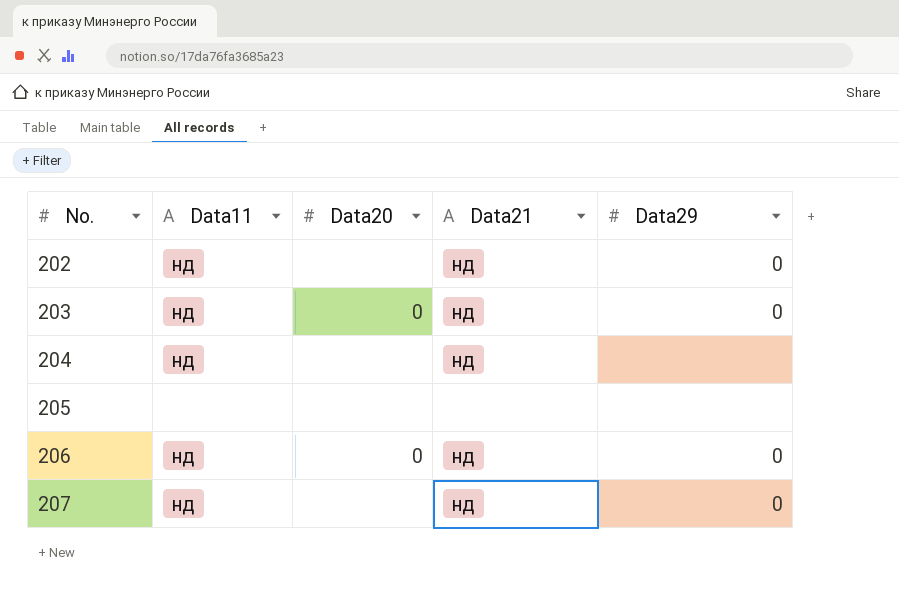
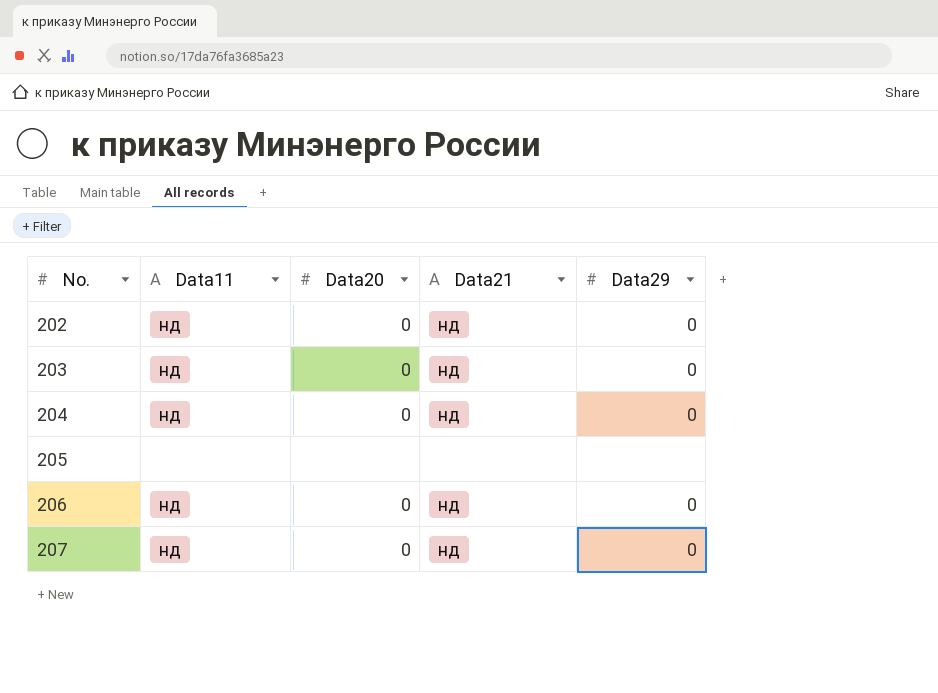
202 | Data20: none -> 0
204 | Data20: none -> 0
204 | Data29: none -> 0
207 | Data20: none -> 0

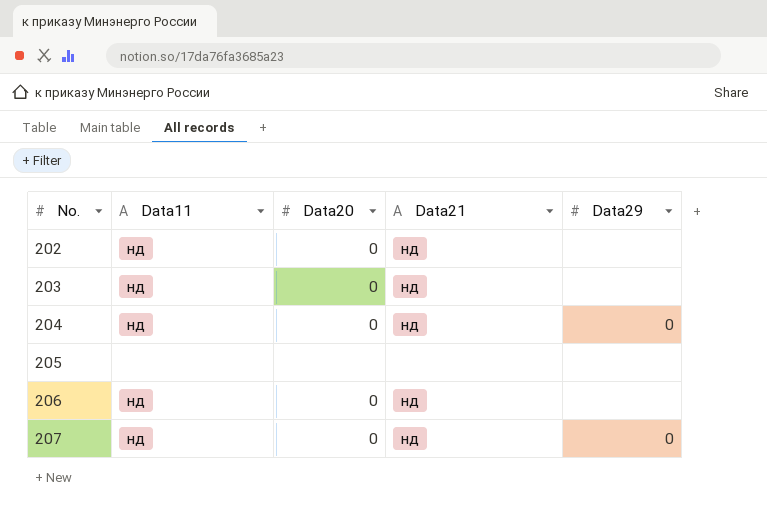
202 | Data29: 0 -> none
203 | Data29: 0 -> none
206 | Data29: 0 -> none

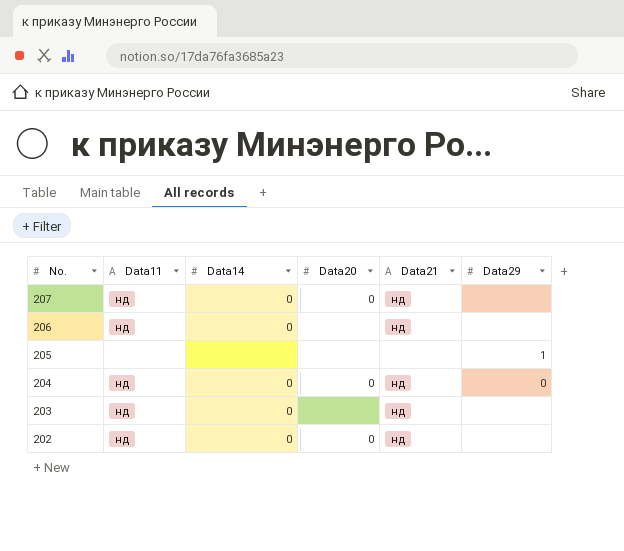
row order: No. ascending -> No. descending
column Data14 | position: none -> 3
207 | Data29: 0 -> none
206 | Data20: 0 -> none
205 | Data29: none -> 1
203 | Data20: 0 -> none

